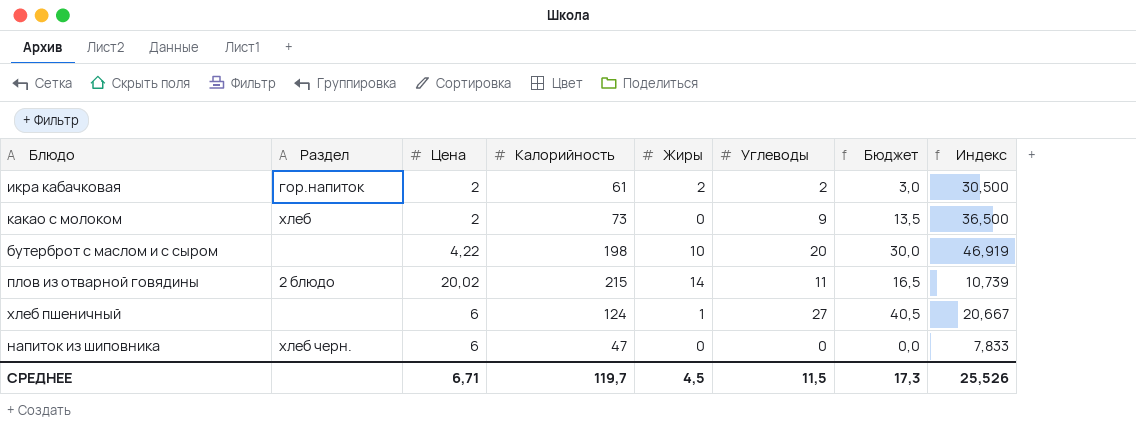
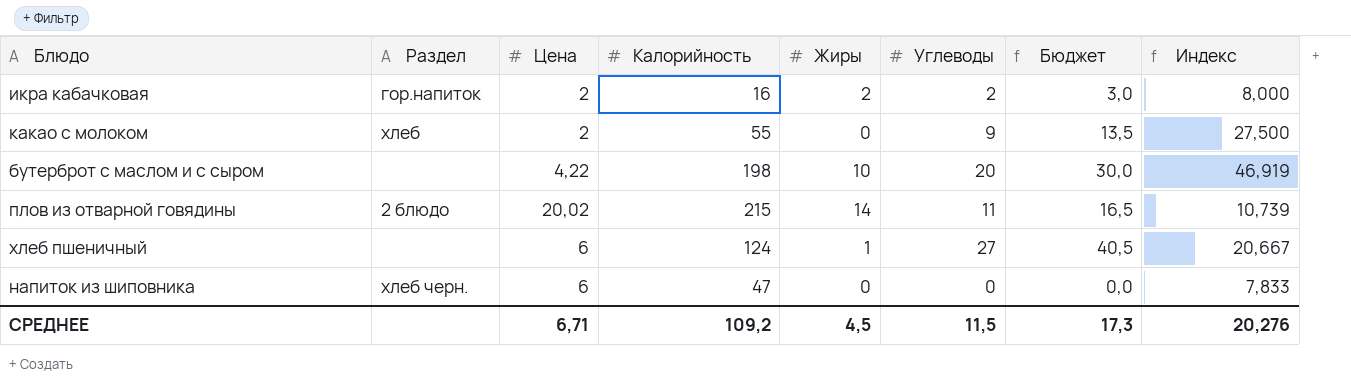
икра кабачковая | Калорийность: 61 -> 16
икра кабачковая | Индекс: 30,500 -> 8,000
какао с молоком | Калорийность: 73 -> 55
какао с молоком | Индекс: 36,500 -> 27,500
СРЕДНЕЕ | Калорийность: 119,7 -> 109,2
СРЕДНЕЕ | Индекс: 25,526 -> 20,276

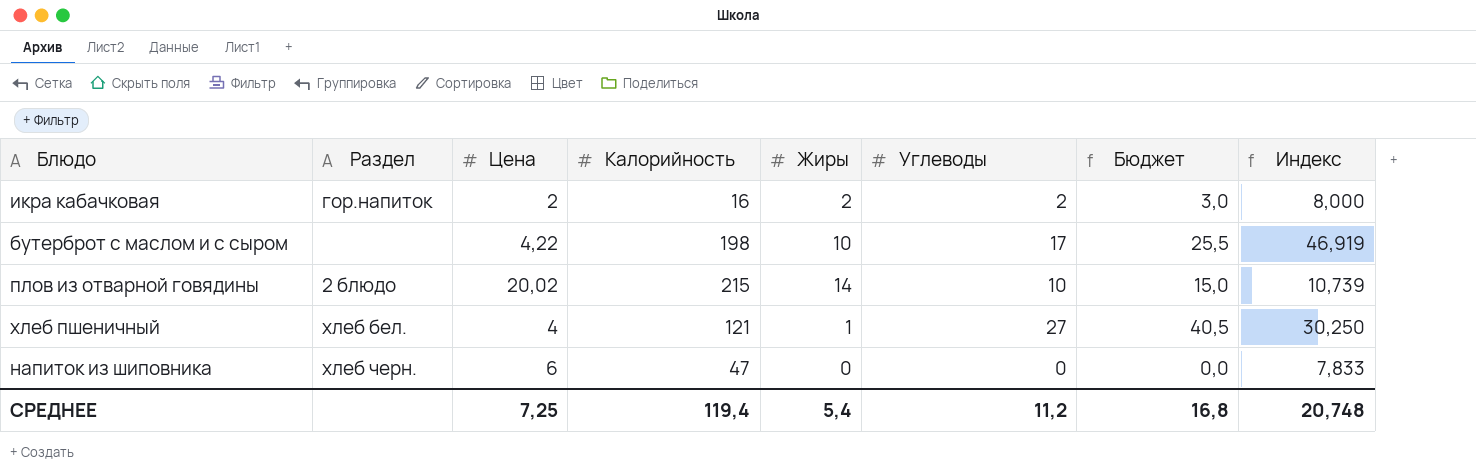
row какао с молоком: хлеб | 2 | 55 | 0 | 9 | 13,5 | 27,500 -> none
бутерброт с маслом и с сыром | Углеводы: 20 -> 17
бутерброт с маслом и с сыром | Бюджет: 30,0 -> 25,5
плов из отварной говядины | Углеводы: 11 -> 10
плов из отварной говядины | Бюджет: 16,5 -> 15,0
хлеб пшеничный | Раздел: none -> хлеб бел.
хлеб пшеничный | Цена: 6 -> 4
хлеб пшеничный | Калорийность: 124 -> 121
хлеб пшеничный | Индекс: 20,667 -> 30,250
СРЕДНЕЕ | Цена: 6,71 -> 7,25
СРЕДНЕЕ | Калорийность: 109,2 -> 119,4
СРЕДНЕЕ | Жиры: 4,5 -> 5,4
СРЕДНЕЕ | Углеводы: 11,5 -> 11,2
СРЕДНЕЕ | Бюджет: 17,3 -> 16,8
СРЕДНЕЕ | Индекс: 20,276 -> 20,748

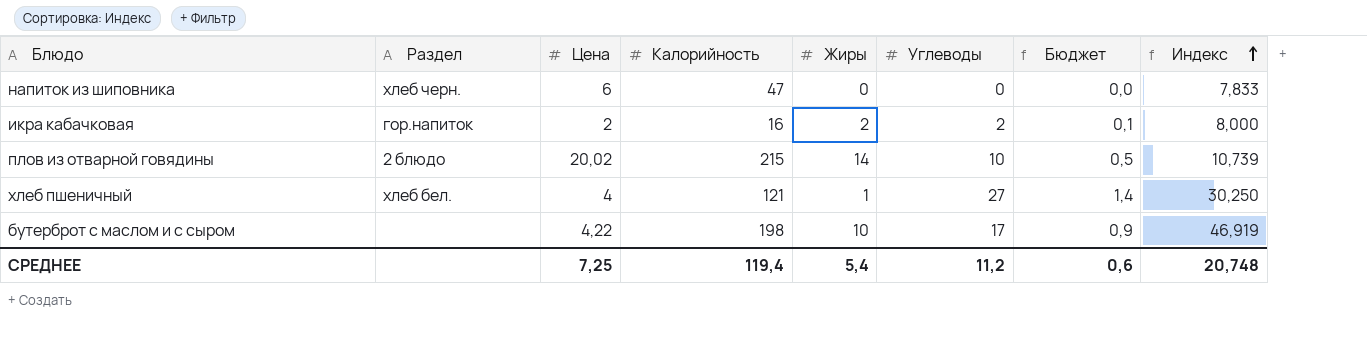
row order: none -> Индекс ascending
column Бюджет | formula: [Углеводы] * 1,5 -> [Углеводы] * 0,05
СРЕДНЕЕ | Бюджет: 16,8 -> 0,6

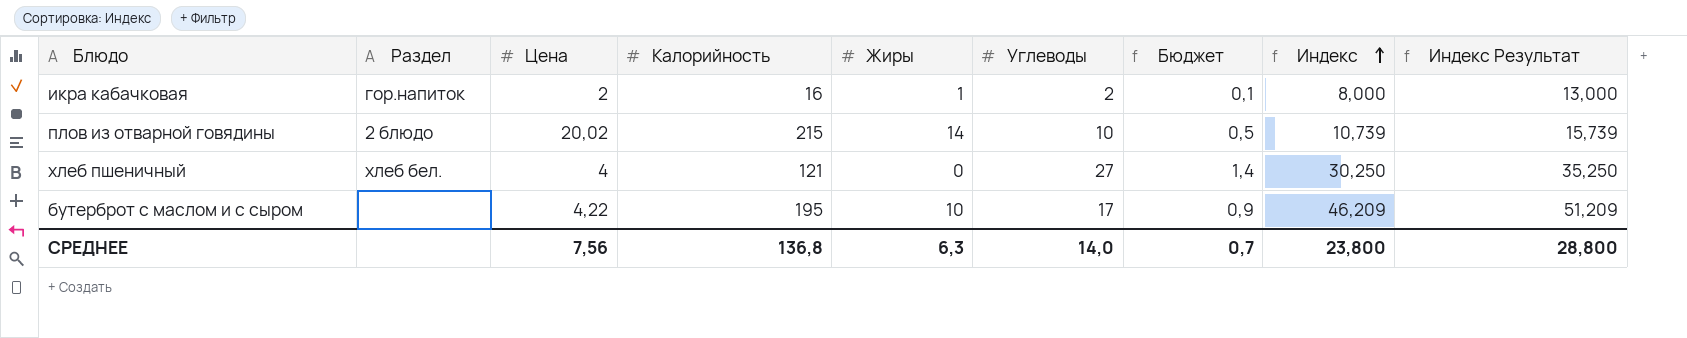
column Индекс Результат | formula: none -> [Индекс] + 5
row напиток из шиповника: хлеб черн. | 6 | 47 | 0 | 0 | 0,0 | 7,833 -> none
икра кабачковая | Жиры: 2 -> 1
хлеб пшеничный | Жиры: 1 -> 0
бутерброт с маслом и с сыром | Калорийность: 198 -> 195
бутерброт с маслом и с сыром | Индекс: 46,919 -> 46,209
СРЕДНЕЕ | Цена: 7,25 -> 7,56
СРЕДНЕЕ | Калорийность: 119,4 -> 136,8
СРЕДНЕЕ | Жиры: 5,4 -> 6,3
СРЕДНЕЕ | Углеводы: 11,2 -> 14,0
СРЕДНЕЕ | Бюджет: 0,6 -> 0,7
СРЕДНЕЕ | Индекс: 20,748 -> 23,800

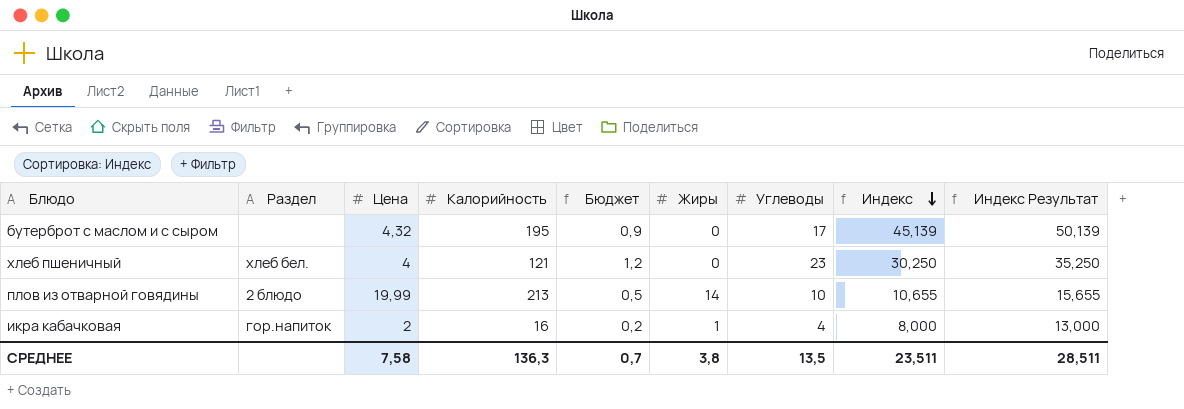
row order: Индекс ascending -> Индекс descending
column Бюджет | position: 7 -> 5
бутерброт с маслом и с сыром | Цена: 4,22 -> 4,32
бутерброт с маслом и с сыром | Жиры: 10 -> 0
бутерброт с маслом и с сыром | Индекс: 46,209 -> 45,139
бутерброт с маслом и с сыром | Индекс Результат: 51,209 -> 50,139
хлеб пшеничный | Бюджет: 1,4 -> 1,2
хлеб пшеничный | Углеводы: 27 -> 23
плов из отварной говядины | Цена: 20,02 -> 19,99
плов из отварной говядины | Калорийность: 215 -> 213
плов из отварной говядины | Индекс: 10,739 -> 10,655
плов из отварной говядины | Индекс Результат: 15,739 -> 15,655
икра кабачковая | Бюджет: 0,1 -> 0,2
икра кабачковая | Углеводы: 2 -> 4
СРЕДНЕЕ | Цена: 7,56 -> 7,58
СРЕДНЕЕ | Калорийность: 136,8 -> 136,3
СРЕДНЕЕ | Жиры: 6,3 -> 3,8
СРЕДНЕЕ | Углеводы: 14,0 -> 13,5
СРЕДНЕЕ | Индекс: 23,800 -> 23,511
СРЕДНЕЕ | Индекс Результат: 28,800 -> 28,511

